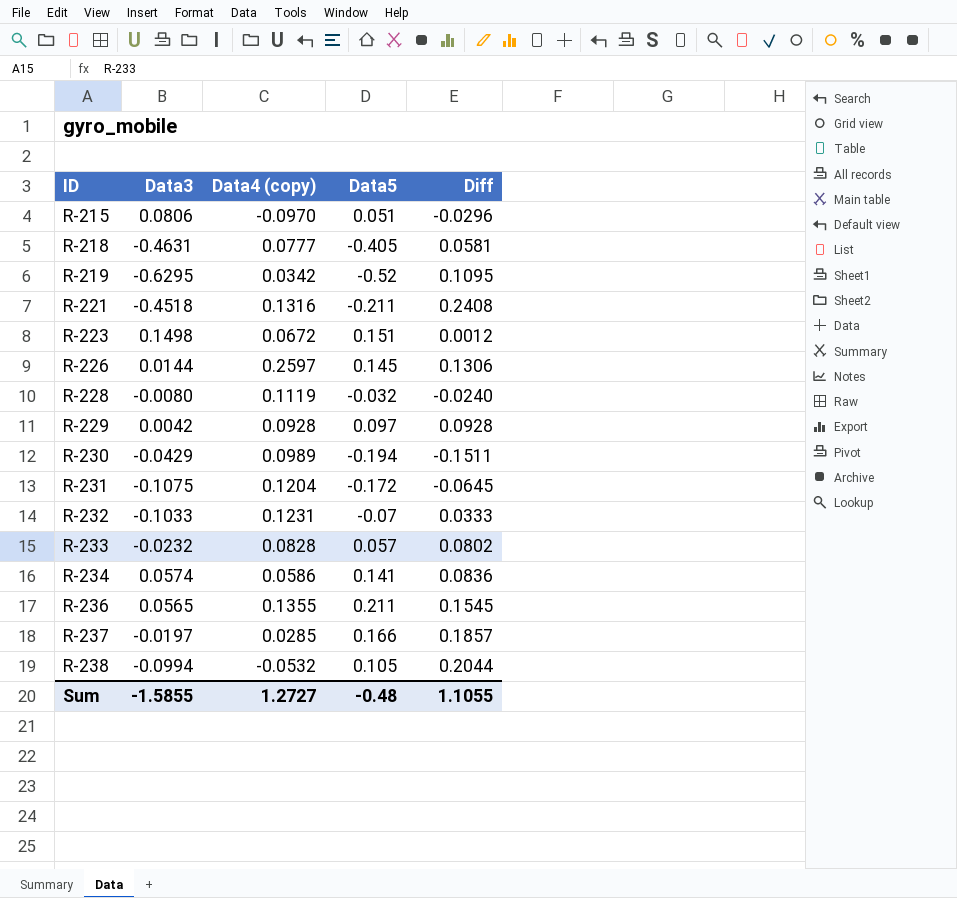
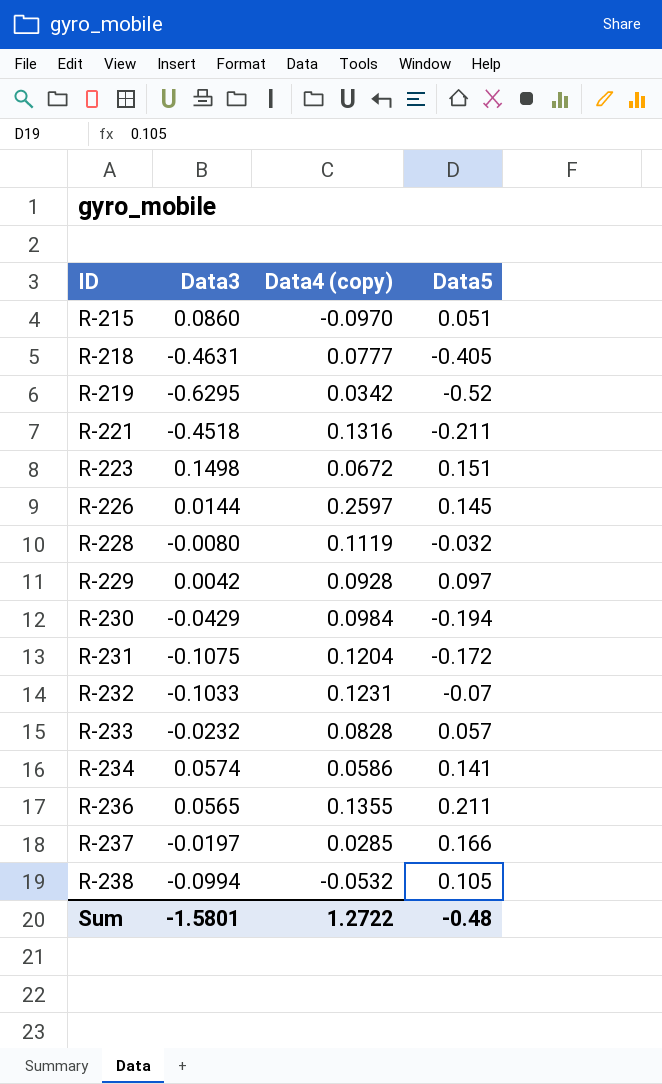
column Diff | formula: [Data5] - [Data3] -> none
R-215 | Data3: 0.0806 -> 0.0860
R-230 | Data4 (copy): 0.0989 -> 0.0984
Sum | Data3: -1.5855 -> -1.5801
Sum | Data4 (copy): 1.2727 -> 1.2722

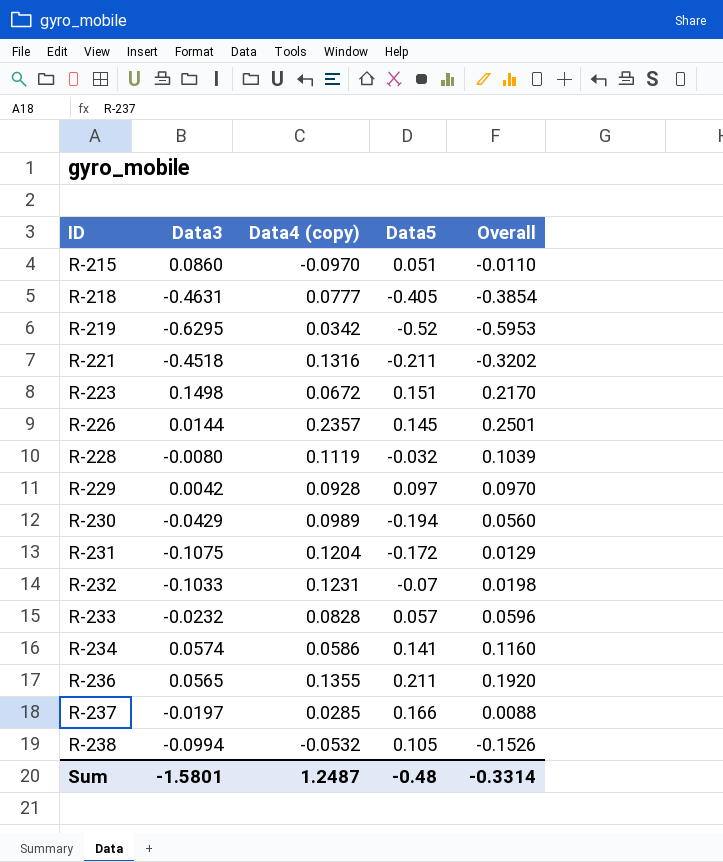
column Overall | formula: none -> [Data3] + [Data4 (copy)]
R-226 | Data4 (copy): 0.2597 -> 0.2357
R-230 | Data4 (copy): 0.0984 -> 0.0989
Sum | Data4 (copy): 1.2722 -> 1.2487

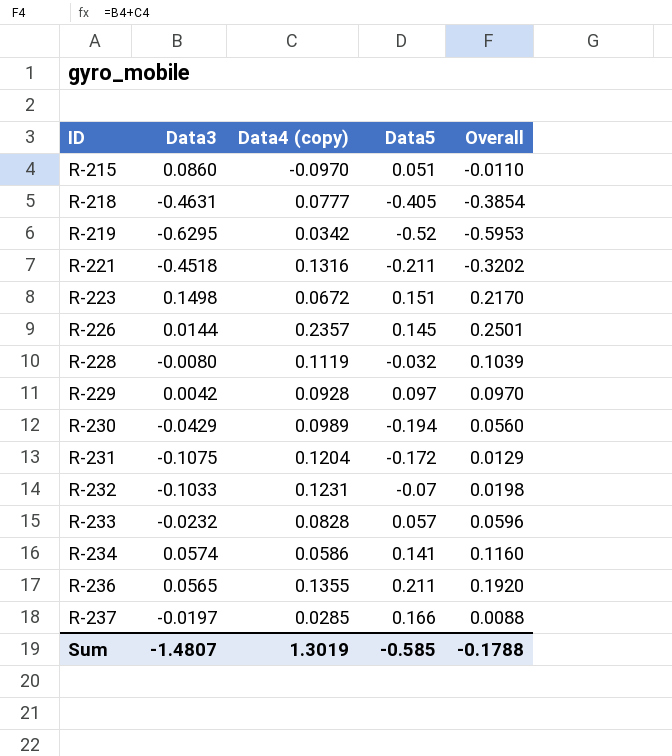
row R-238: -0.0994 | -0.0532 | 0.105 | -0.1526 -> none
Sum | Data3: -1.5801 -> -1.4807
Sum | Data4 (copy): 1.2487 -> 1.3019
Sum | Data5: -0.48 -> -0.585
Sum | Overall: -0.3314 -> -0.1788

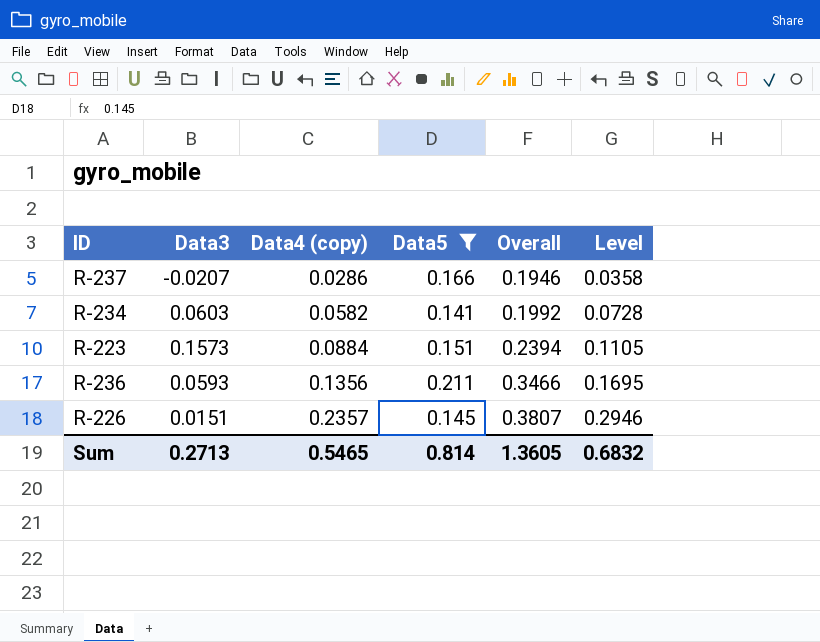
filter: none -> Data5 >= 0.141
row order: ID ascending -> Data4 (copy) ascending
column Overall | formula: [Data3] + [Data4 (copy)] -> [Data4 (copy)] + [Data5]
column Level | formula: none -> [Data4 (copy)] * 1.25
R-237 | Data3: -0.0197 -> -0.0207
R-237 | Data4 (copy): 0.0285 -> 0.0286
R-234 | Data3: 0.0574 -> 0.0603
R-234 | Data4 (copy): 0.0586 -> 0.0582
R-223 | Data3: 0.1498 -> 0.1573
R-223 | Data4 (copy): 0.0672 -> 0.0884
R-236 | Data3: 0.0565 -> 0.0593
R-236 | Data4 (copy): 0.1355 -> 0.1356
R-226 | Data3: 0.0144 -> 0.0151
Sum | Data3: -1.4807 -> 0.2713
Sum | Data4 (copy): 1.3019 -> 0.5465
Sum | Data5: -0.585 -> 0.814
Sum | Overall: -0.1788 -> 1.3605

